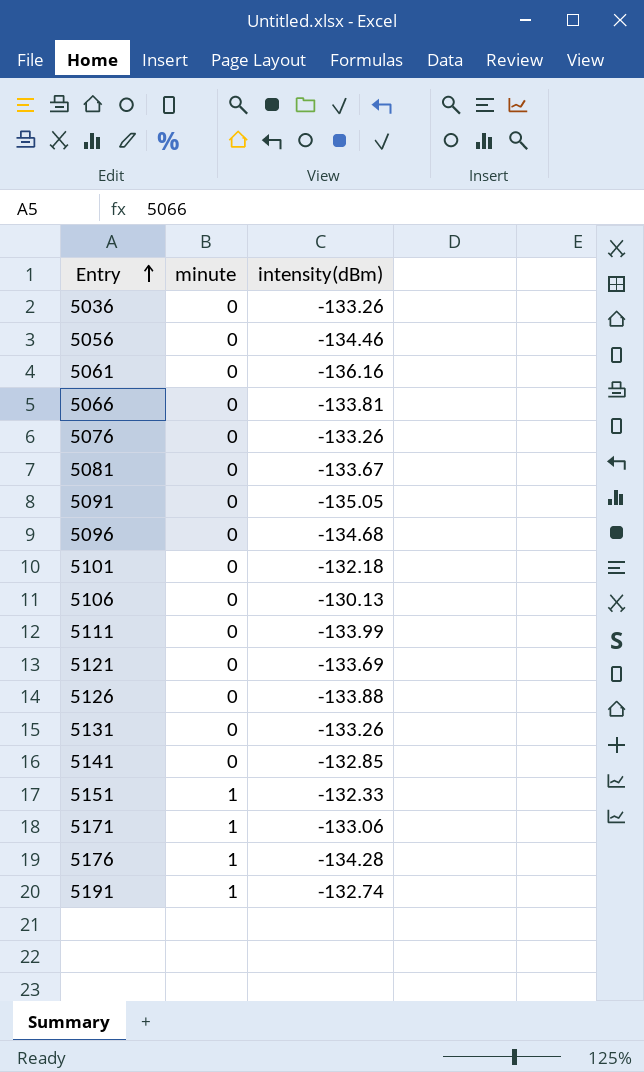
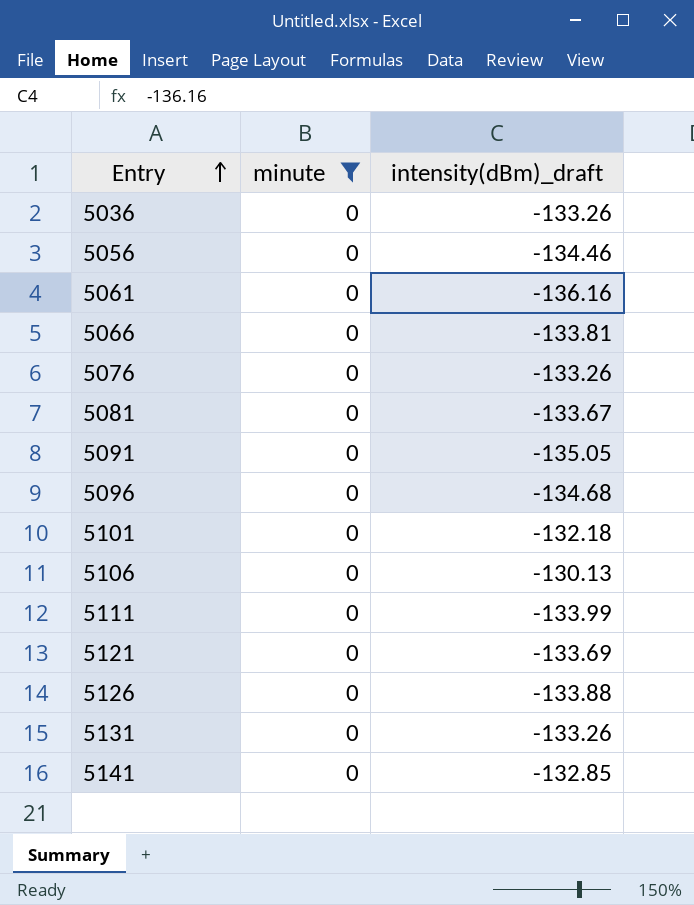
filter: none -> minute = 0
column name: intensity(dBm) -> intensity(dBm)_draft

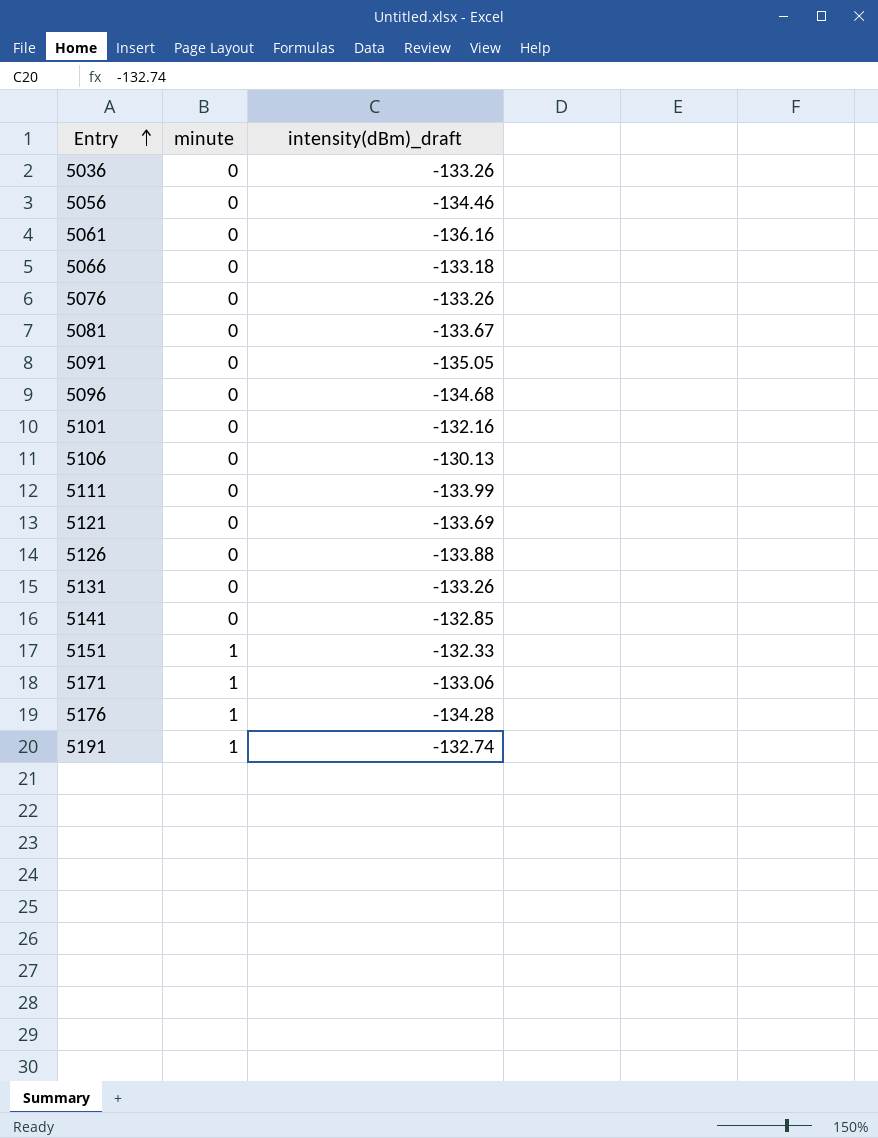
filter: minute = 0 -> none
5066 | intensity(dBm)_draft: -133.81 -> -133.18
5101 | intensity(dBm)_draft: -132.18 -> -132.16

